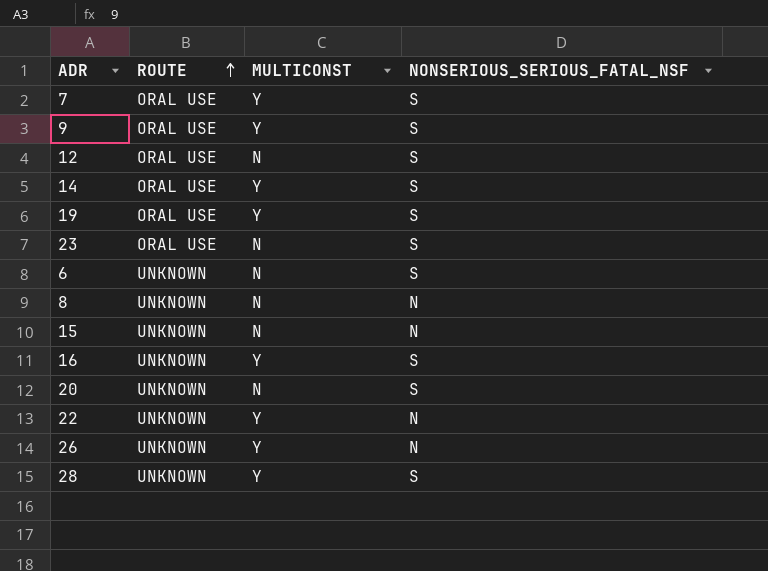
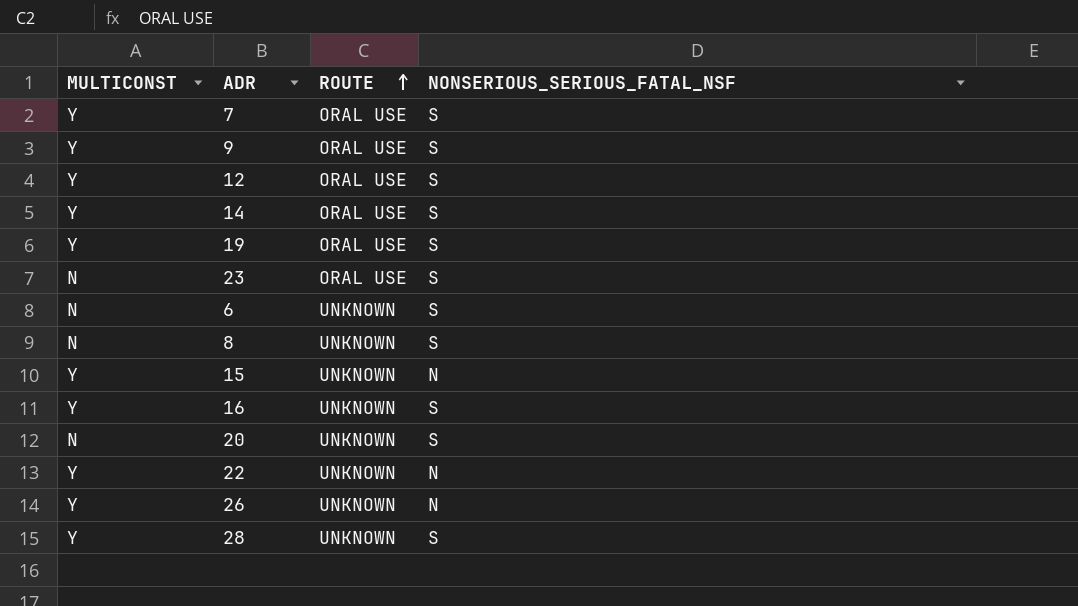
column MULTICONST | position: 3 -> 1
12 | MULTICONST: N -> Y
8 | NONSERIOUS_SERIOUS_FATAL_NSF: N -> S
15 | MULTICONST: N -> Y

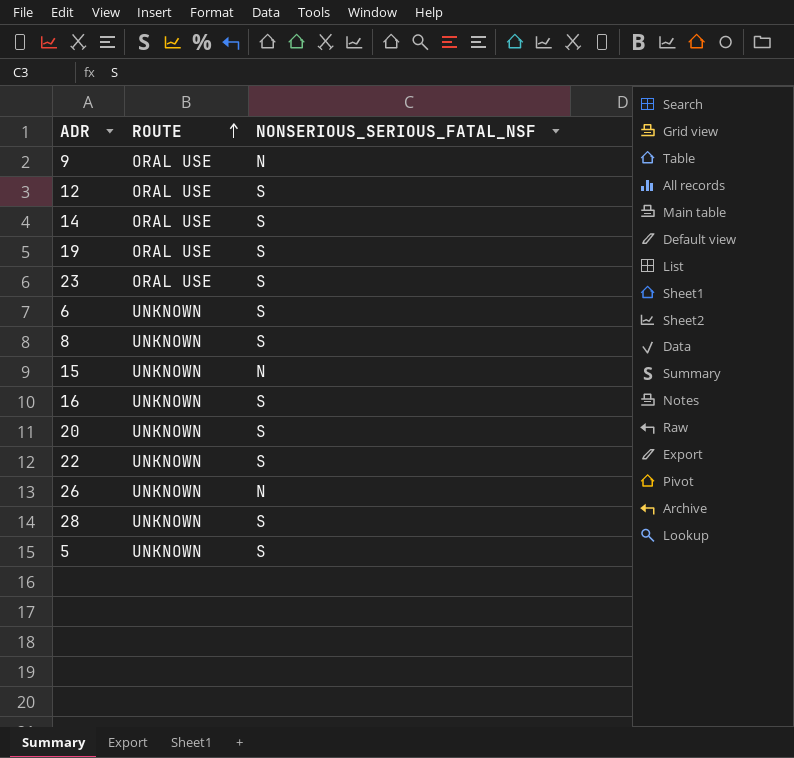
column MULTICONST | position: 1 -> none
row 7: Y | ORAL USE | S -> none
9 | NONSERIOUS_SERIOUS_FATAL_NSF: S -> N
22 | NONSERIOUS_SERIOUS_FATAL_NSF: N -> S
row 5: none -> UNKNOWN | S

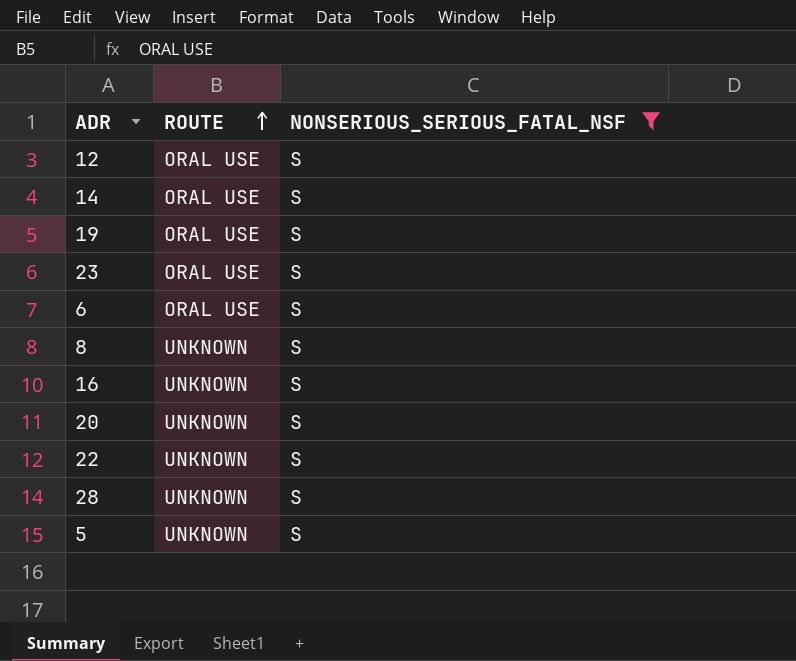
filter: none -> NONSERIOUS_SERIOUS_FATAL_NSF = S
6 | ROUTE: UNKNOWN -> ORAL USE

